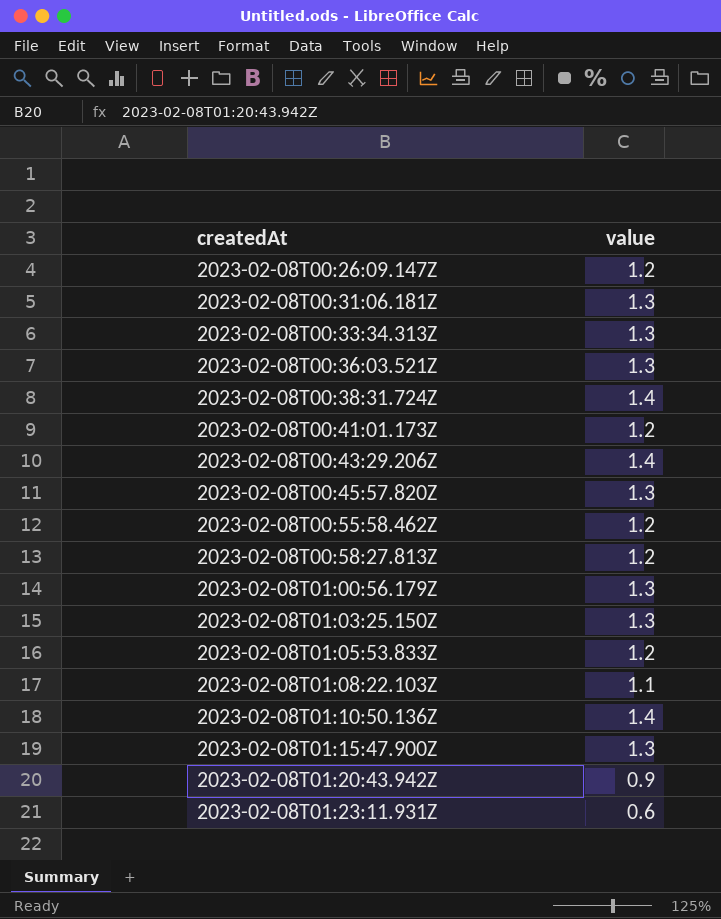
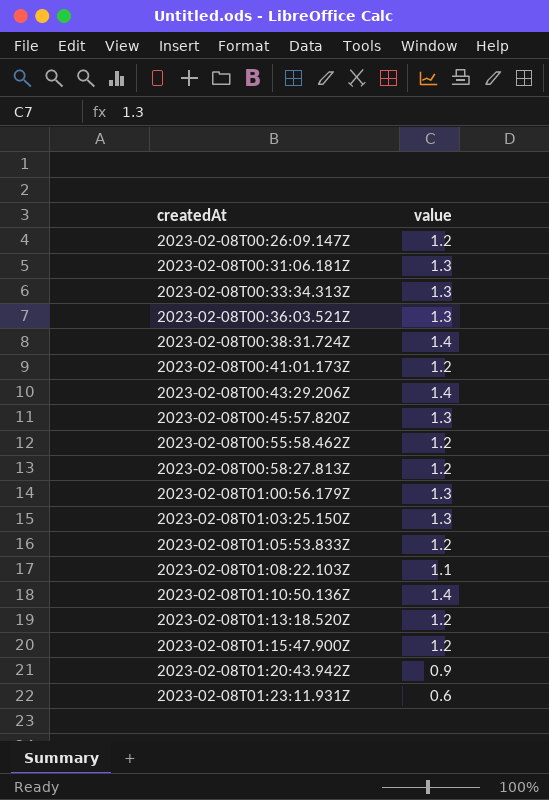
row 2023-02-08T01:13:18.520Z: none -> 1.2
2023-02-08T01:15:47.900Z | value: 1.3 -> 1.2

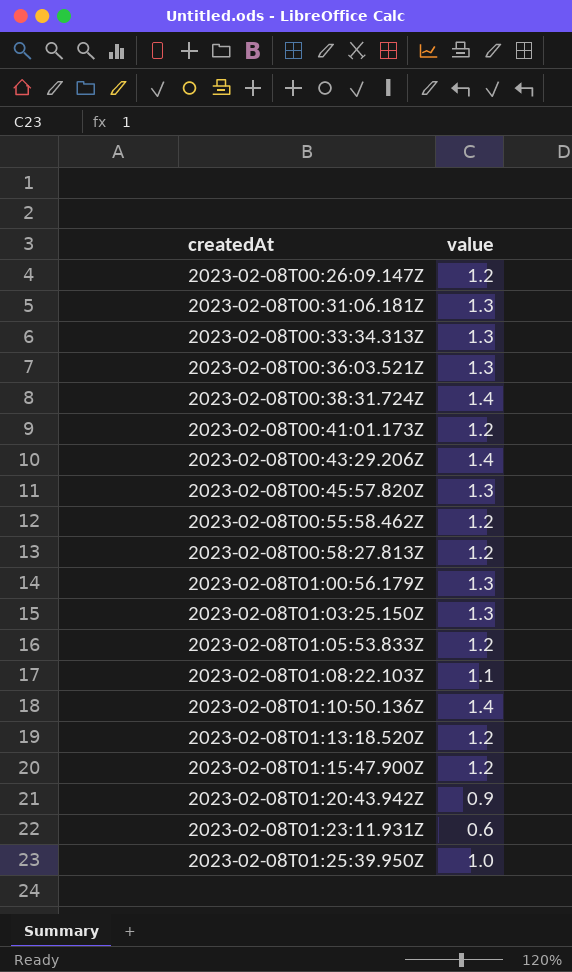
row 2023-02-08T01:25:39.950Z: none -> 1.0

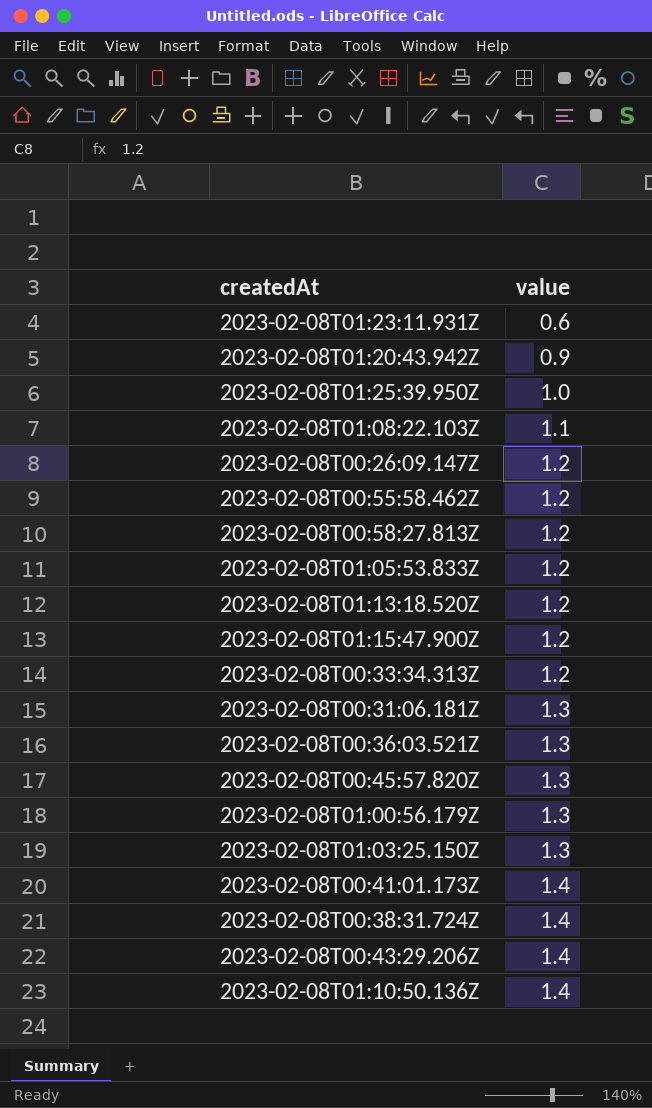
row order: createdAt ascending -> value ascending
2023-02-08T00:33:34.313Z | value: 1.3 -> 1.2
2023-02-08T00:41:01.173Z | value: 1.2 -> 1.4

